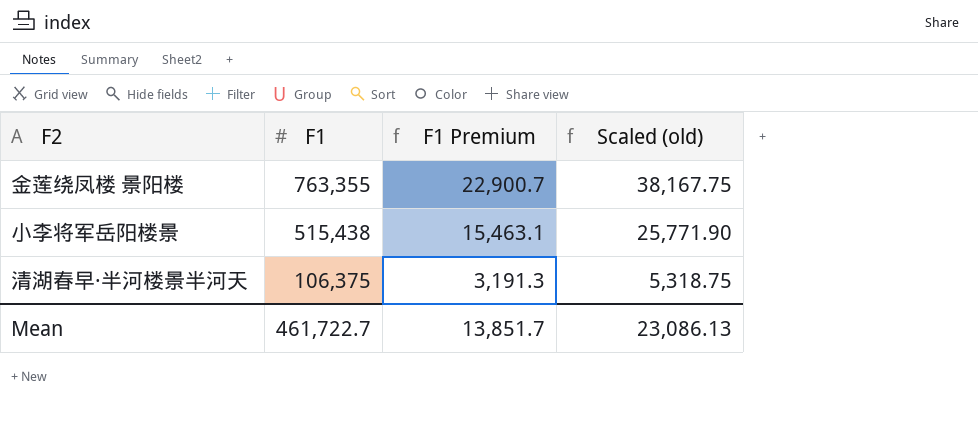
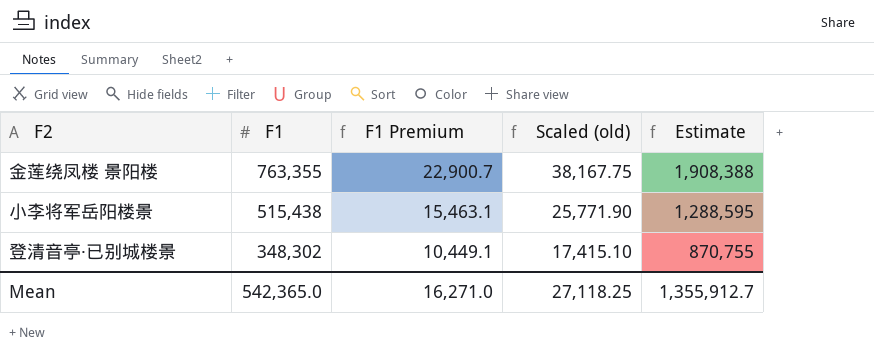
column Estimate | formula: none -> [F1] * 2.5
row 清湖春早·半河楼景半河天: 106,375 | 3,191.3 | 5,318.75 -> none
row 登清音亭·已别城楼景: none -> 348,302 | 10,449.1 | 17,415.10 | 870,755
Mean | F1: 461,722.7 -> 542,365.0
Mean | F1 Premium: 13,851.7 -> 16,271.0
Mean | Scaled (old): 23,086.13 -> 27,118.25

